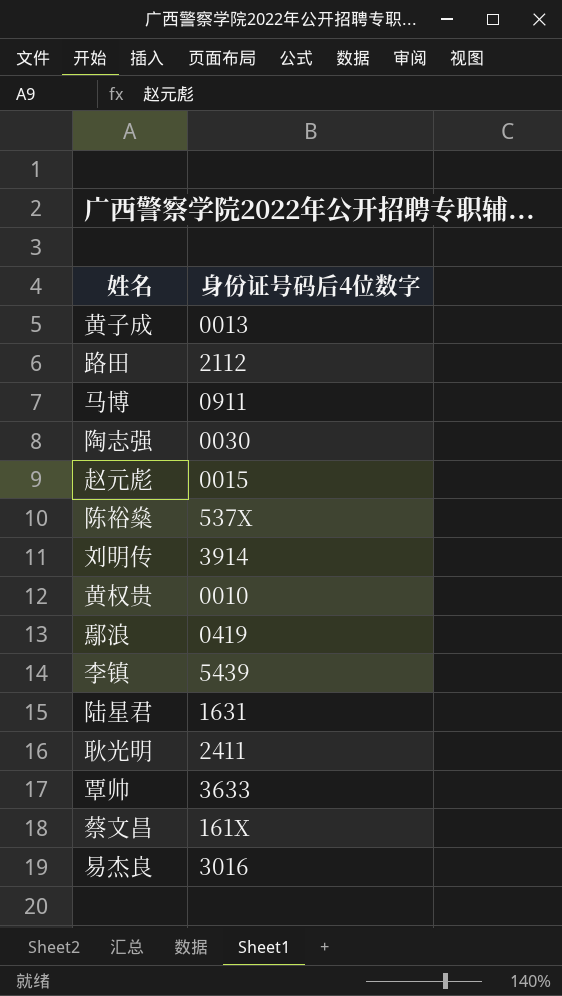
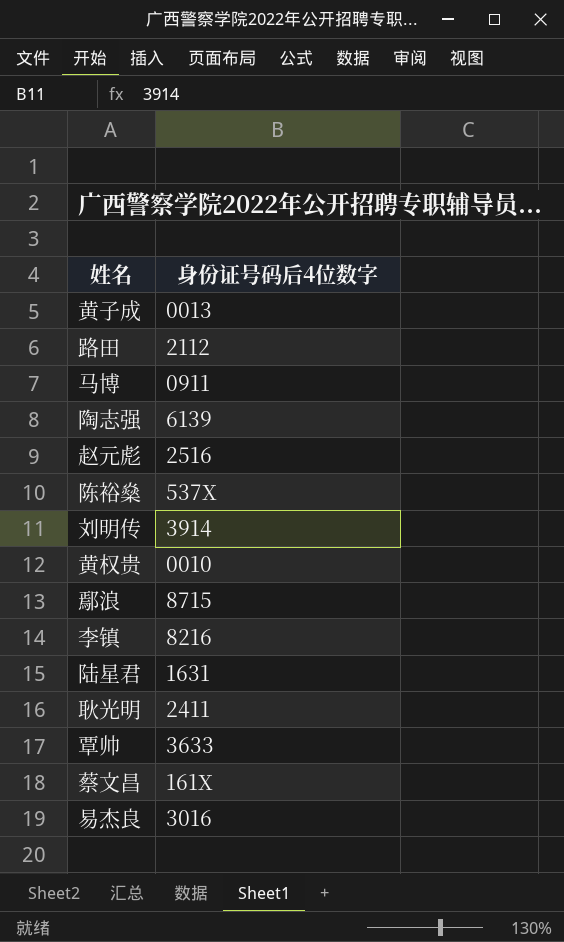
陶志强 | 身份证号码后4位数字: 0030 -> 6139
赵元彪 | 身份证号码后4位数字: 0015 -> 2516
鄢浪 | 身份证号码后4位数字: 0419 -> 8715
李镇 | 身份证号码后4位数字: 5439 -> 8216

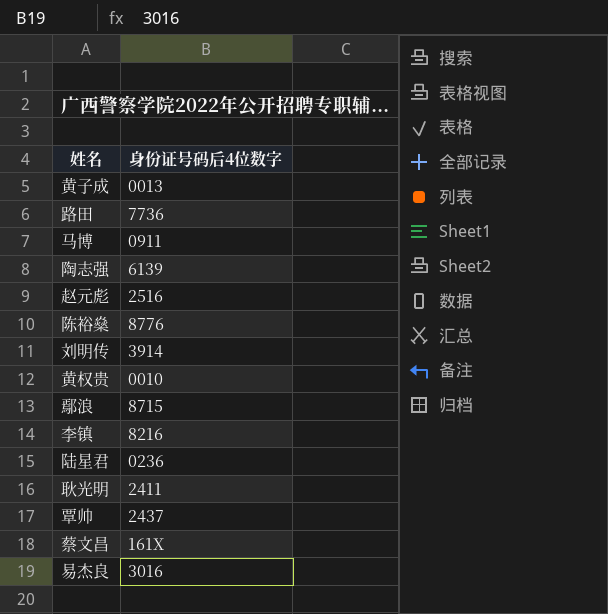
路田 | 身份证号码后4位数字: 2112 -> 7736
陈裕燊 | 身份证号码后4位数字: 537X -> 8776
陆星君 | 身份证号码后4位数字: 1631 -> 0236
覃帅 | 身份证号码后4位数字: 3633 -> 2437

